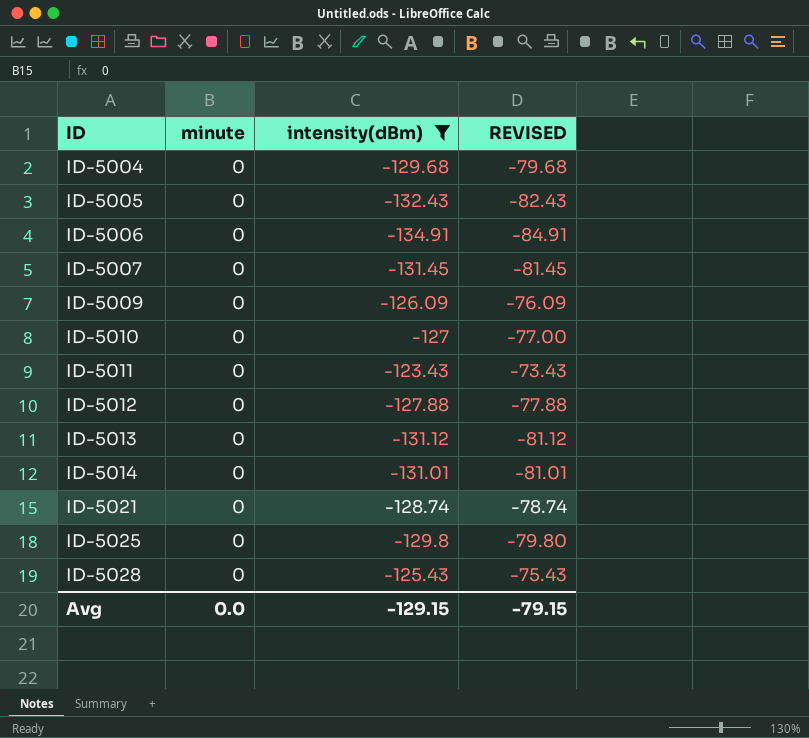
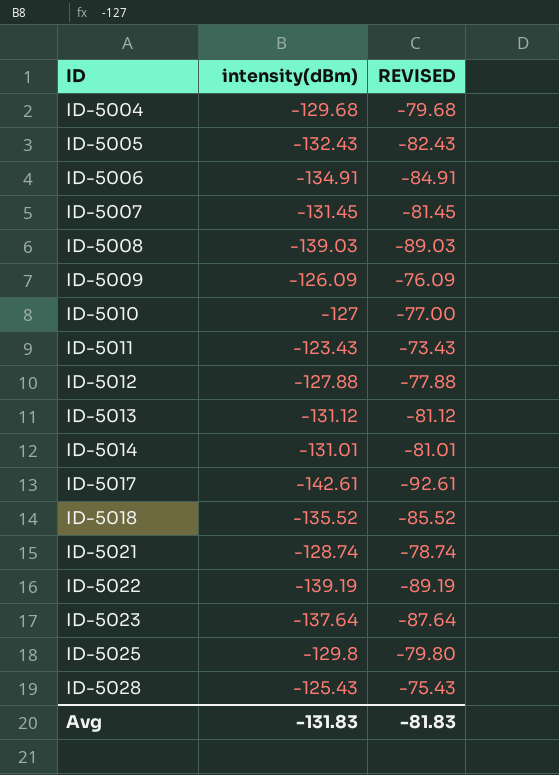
filter: intensity(dBm) >= -134.91 -> none
column minute | position: 2 -> none
Avg | intensity(dBm): -129.15 -> -131.83
Avg | REVISED: -79.15 -> -81.83

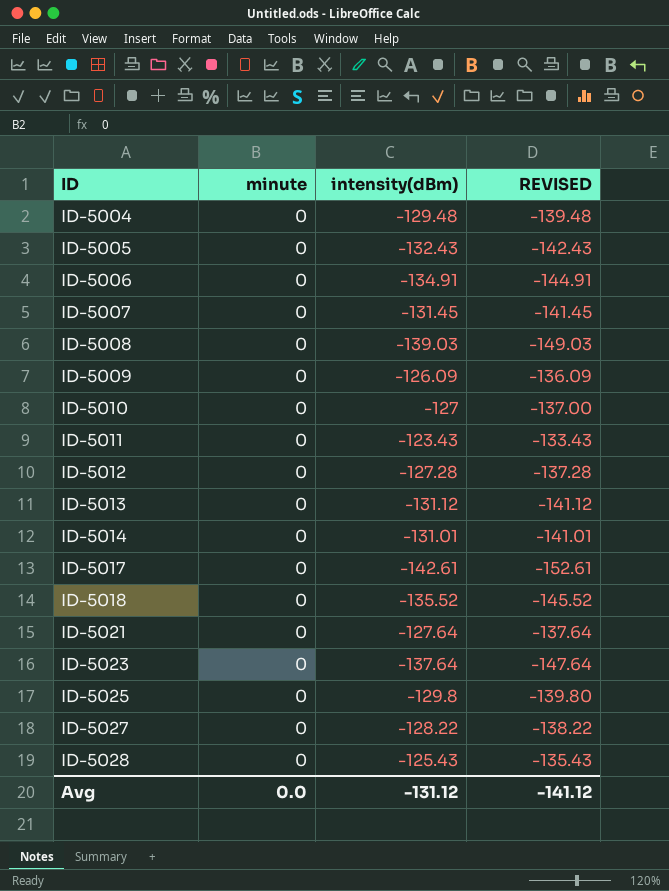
column minute | position: none -> 2
column REVISED | formula: [intensity(dBm)] + 50 -> [intensity(dBm)] - 10
row ID-5022: -139.19 | -89.19 -> none
ID-5004 | intensity(dBm): -129.68 -> -129.48
ID-5012 | intensity(dBm): -127.88 -> -127.28
ID-5021 | intensity(dBm): -128.74 -> -127.64
row ID-5027: none -> 0 | -128.22 | -138.22
Avg | intensity(dBm): -131.83 -> -131.12
Avg | REVISED: -81.83 -> -141.12

